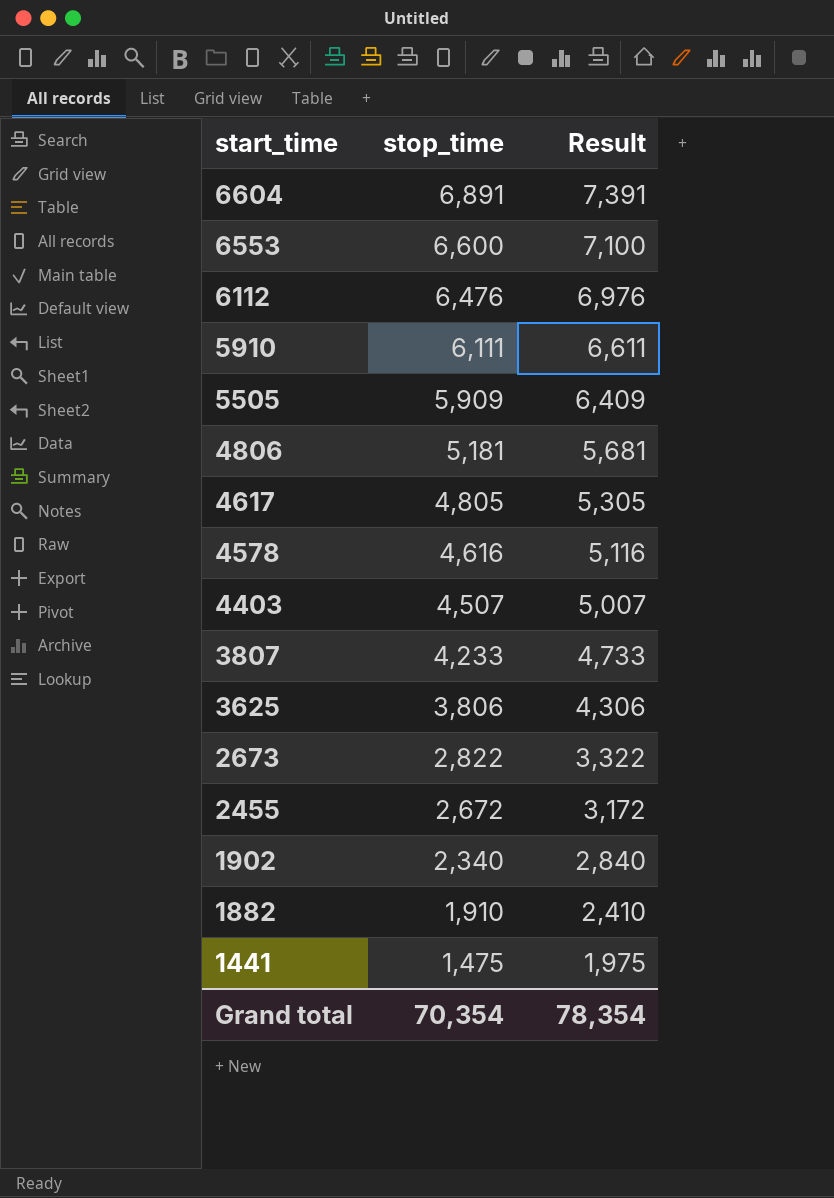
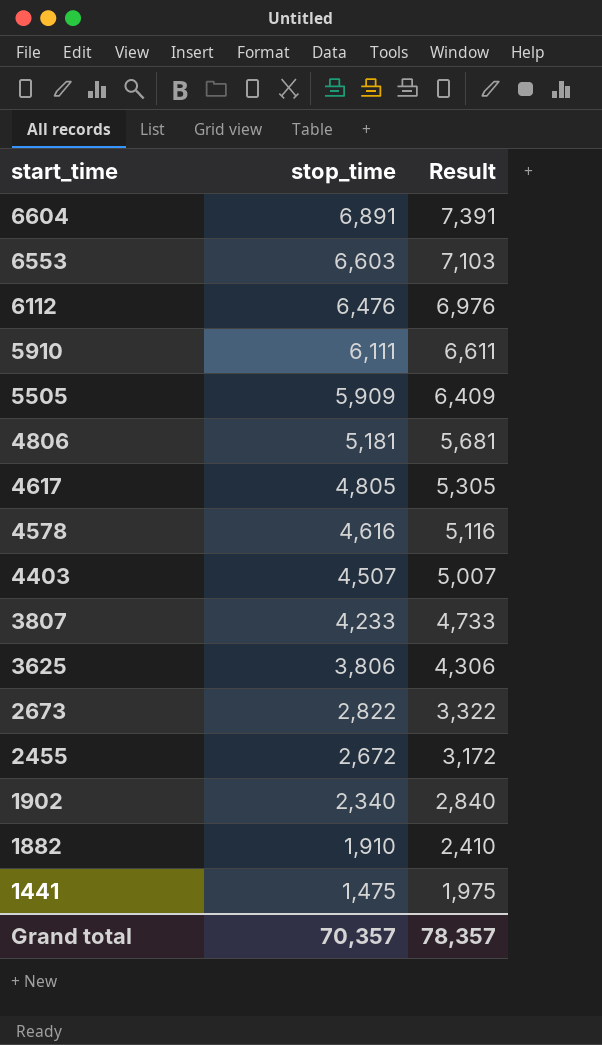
6553 | stop_time: 6,600 -> 6,603
6553 | Result: 7,100 -> 7,103
Grand total | stop_time: 70,354 -> 70,357
Grand total | Result: 78,354 -> 78,357

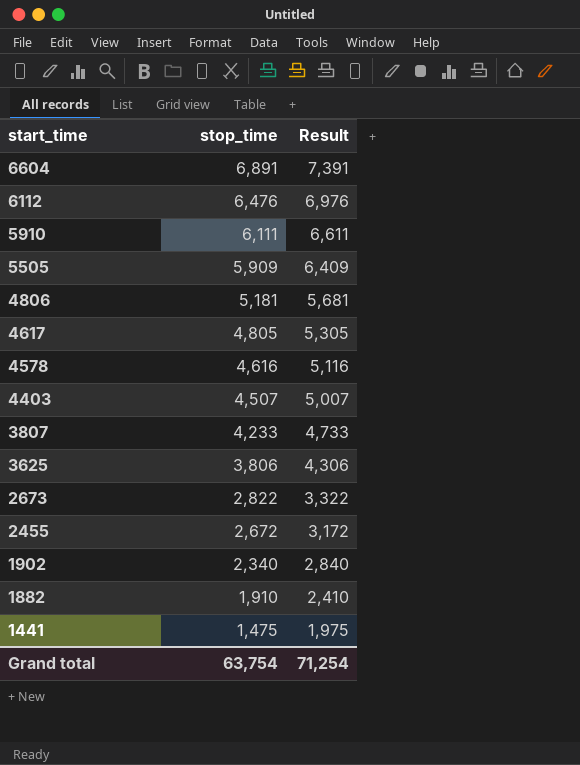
row 6553: 6,603 | 7,103 -> none
Grand total | stop_time: 70,357 -> 63,754
Grand total | Result: 78,357 -> 71,254

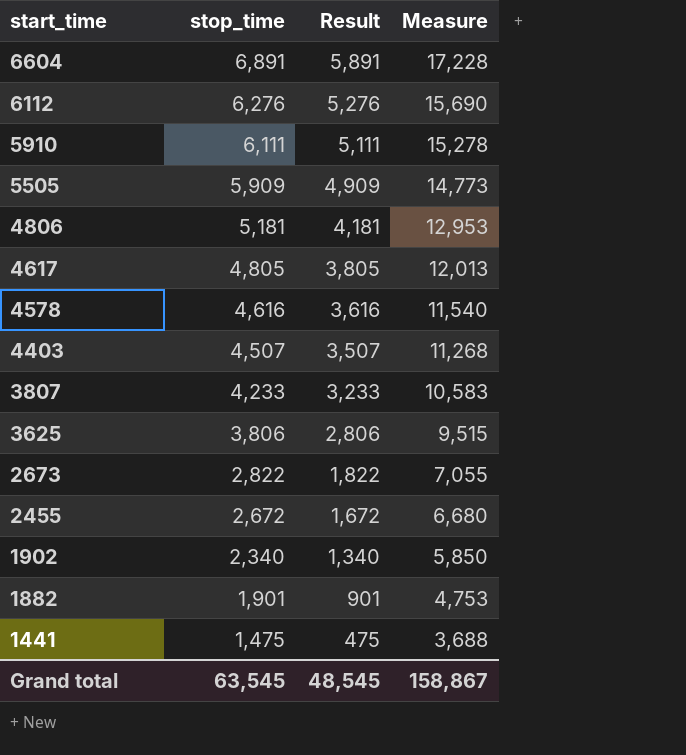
column Result | formula: [stop_time] + 500 -> [stop_time] - 1000
column Measure | formula: none -> [stop_time] * 2.5
6112 | stop_time: 6,476 -> 6,276
1882 | stop_time: 1,910 -> 1,901
Grand total | stop_time: 63,754 -> 63,545
Grand total | Result: 71,254 -> 48,545

